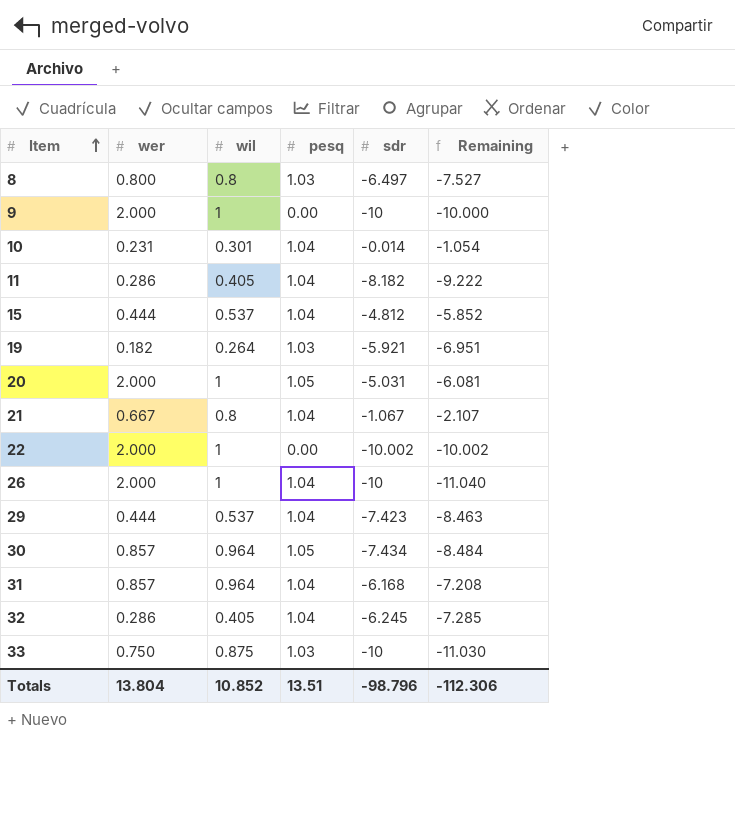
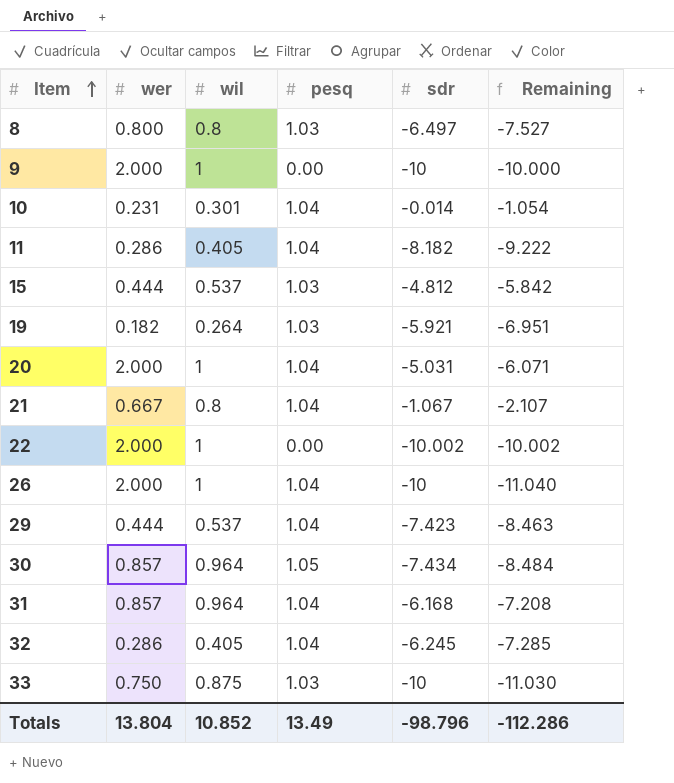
15 | pesq: 1.04 -> 1.03
15 | Remaining: -5.852 -> -5.842
20 | pesq: 1.05 -> 1.04
20 | Remaining: -6.081 -> -6.071
Totals | pesq: 13.51 -> 13.49
Totals | Remaining: -112.306 -> -112.286

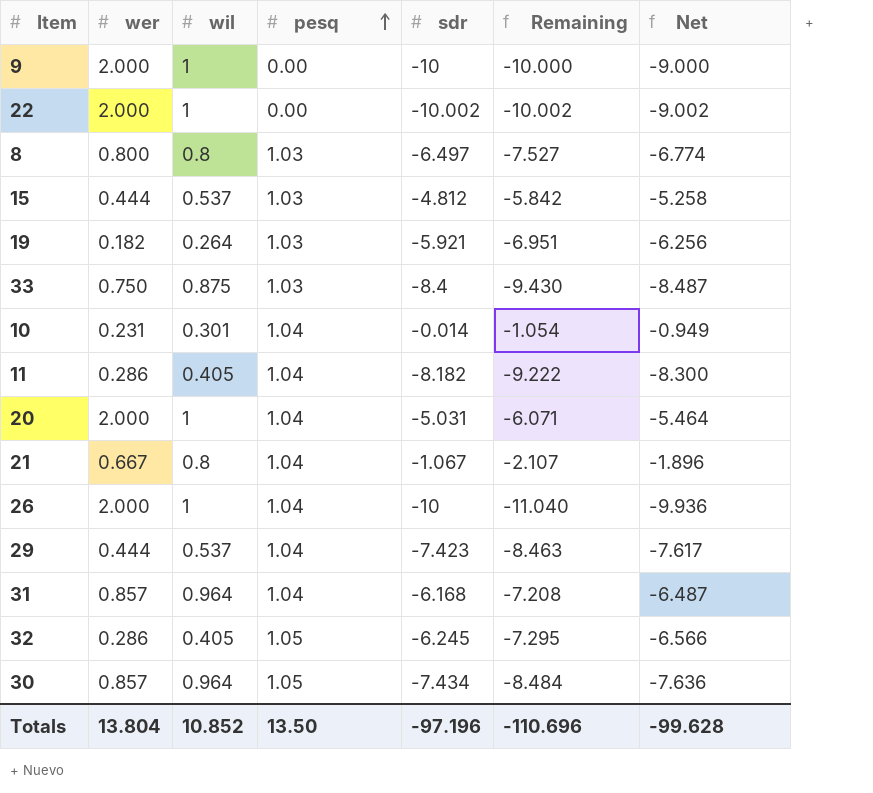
row order: Item ascending -> pesq ascending
column Net | formula: none -> [Remaining] * 0.9
33 | sdr: -10 -> -8.4
33 | Remaining: -11.030 -> -9.430
32 | pesq: 1.04 -> 1.05
32 | Remaining: -7.285 -> -7.295
Totals | pesq: 13.49 -> 13.50
Totals | sdr: -98.796 -> -97.196
Totals | Remaining: -112.286 -> -110.696

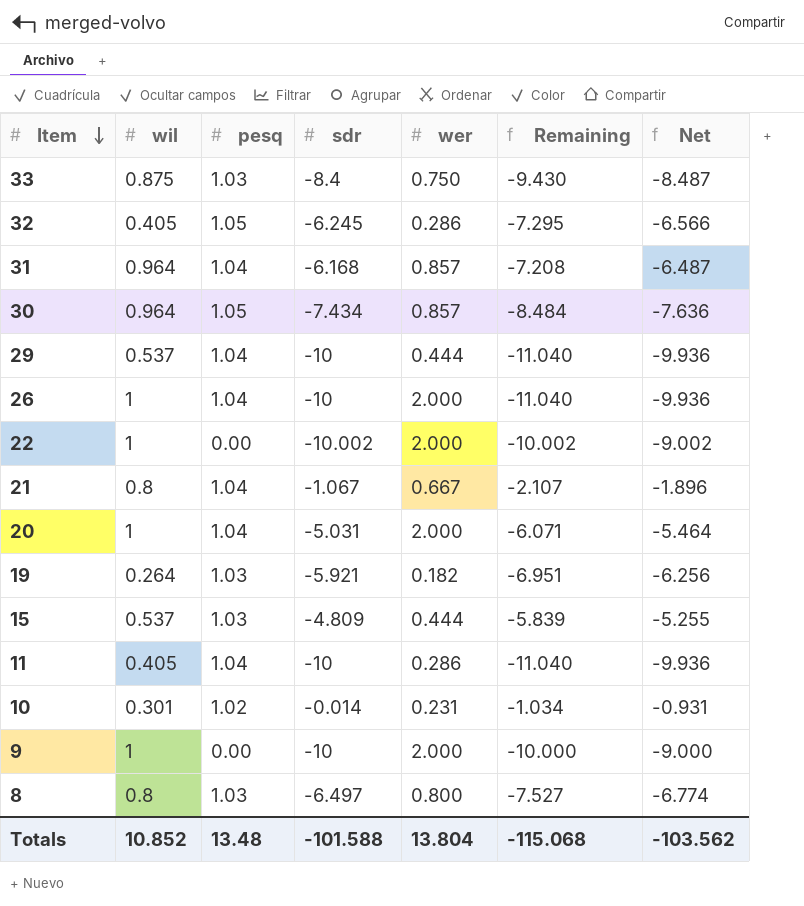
row order: pesq ascending -> Item descending
column wer | position: 2 -> 5
29 | sdr: -7.423 -> -10
29 | Remaining: -8.463 -> -11.040
29 | Net: -7.617 -> -9.936
15 | sdr: -4.812 -> -4.809
15 | Remaining: -5.842 -> -5.839
15 | Net: -5.258 -> -5.255
11 | sdr: -8.182 -> -10
11 | Remaining: -9.222 -> -11.040
11 | Net: -8.300 -> -9.936
10 | pesq: 1.04 -> 1.02
10 | Remaining: -1.054 -> -1.034
10 | Net: -0.949 -> -0.931
Totals | pesq: 13.50 -> 13.48
Totals | sdr: -97.196 -> -101.588
Totals | Remaining: -110.696 -> -115.068
Totals | Net: -99.628 -> -103.562

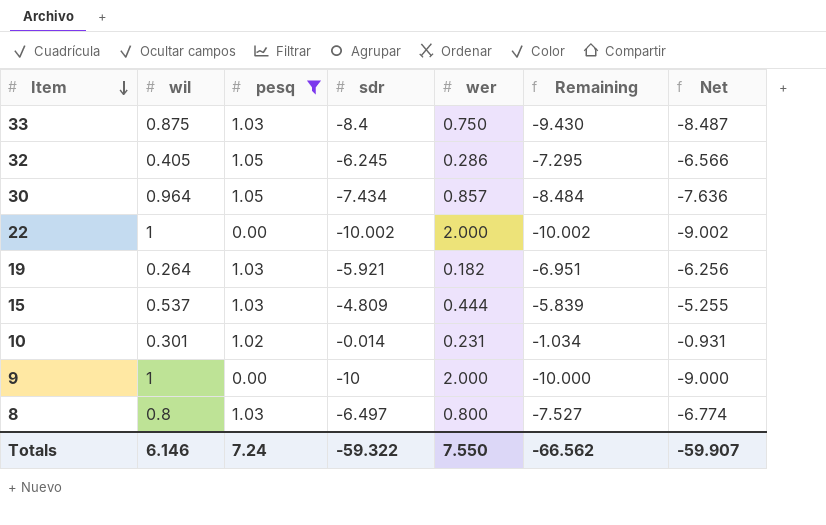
filter: none -> pesq != 1.04
Totals | wil: 10.852 -> 6.146
Totals | pesq: 13.48 -> 7.24
Totals | sdr: -101.588 -> -59.322
Totals | wer: 13.804 -> 7.550
Totals | Remaining: -115.068 -> -66.562
Totals | Net: -103.562 -> -59.907

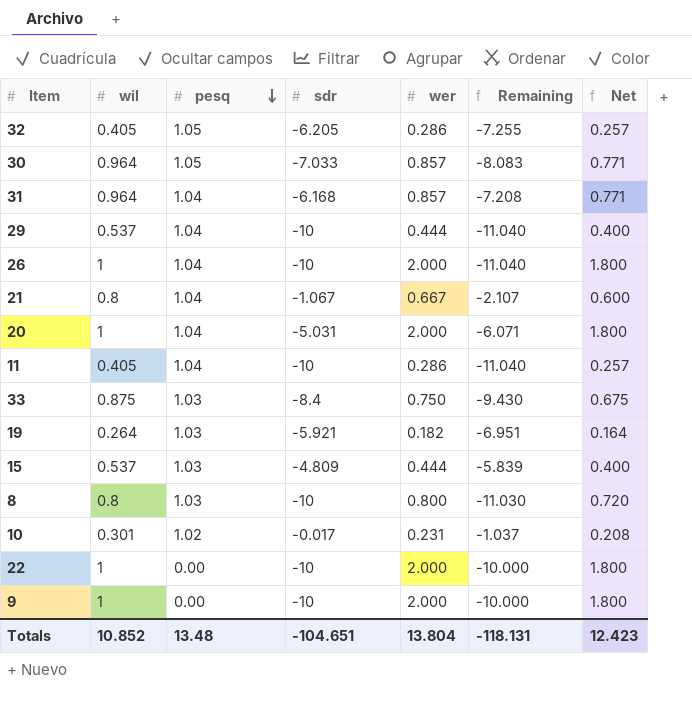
filter: pesq != 1.04 -> none
row order: Item descending -> pesq descending
column Net | formula: [Remaining] * 0.9 -> [wer] * 0.9
32 | sdr: -6.245 -> -6.205
32 | Remaining: -7.295 -> -7.255
30 | sdr: -7.434 -> -7.033
30 | Remaining: -8.484 -> -8.083
8 | sdr: -6.497 -> -10
8 | Remaining: -7.527 -> -11.030
10 | sdr: -0.014 -> -0.017
10 | Remaining: -1.034 -> -1.037
22 | sdr: -10.002 -> -10
22 | Remaining: -10.002 -> -10.000
Totals | wil: 6.146 -> 10.852
Totals | pesq: 7.24 -> 13.48
Totals | sdr: -59.322 -> -104.651
Totals | wer: 7.550 -> 13.804
Totals | Remaining: -66.562 -> -118.131
Totals | Net: -59.907 -> 12.423

